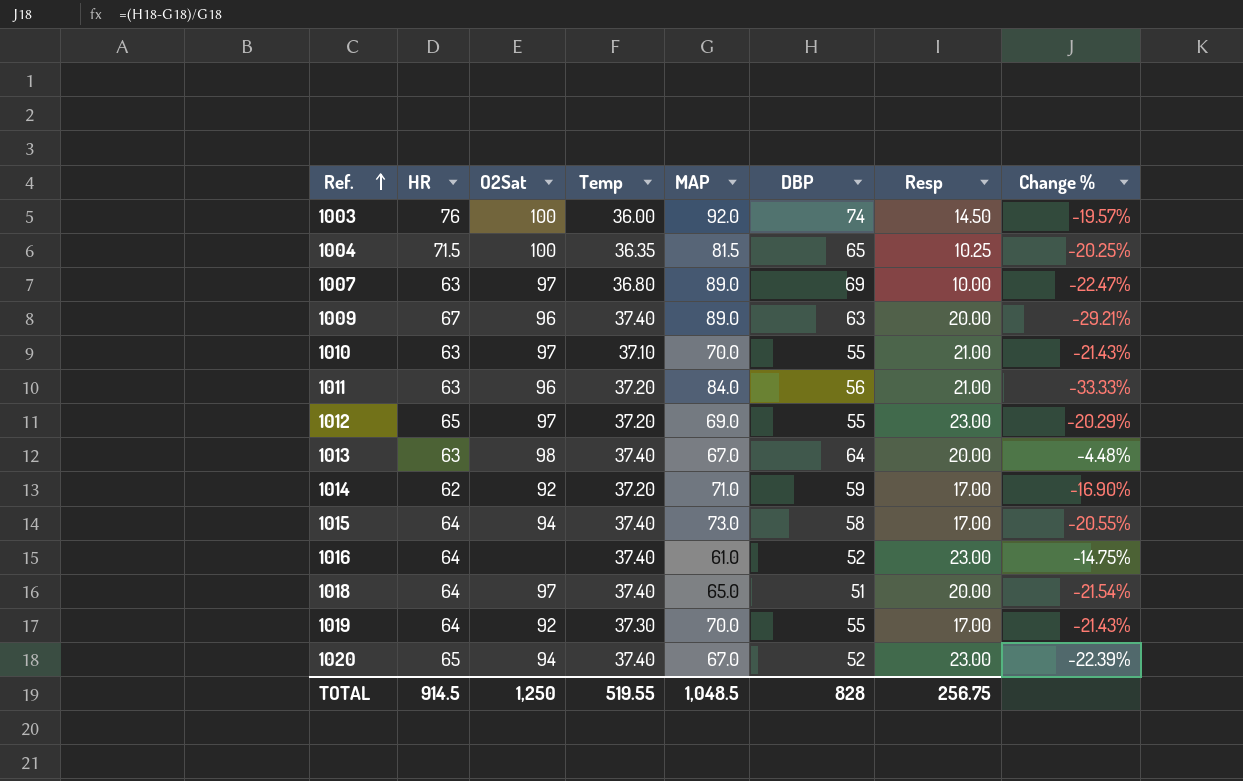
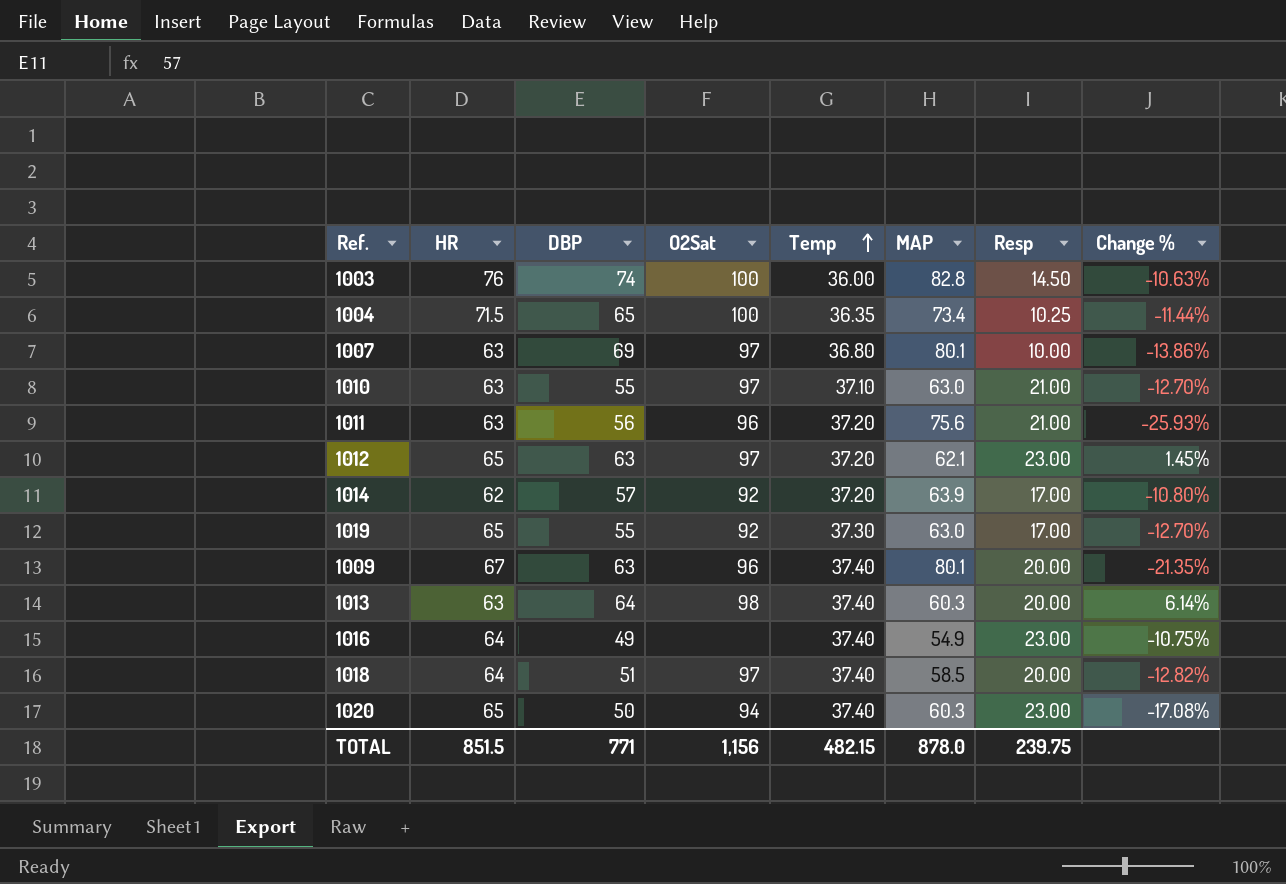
row order: Ref. ascending -> Temp ascending
column DBP | position: 6 -> 3
row 1015: 64 | 94 | 37.40 | 73.0 | 58 | 17.00 | -20.55% -> none
1003 | MAP: 92.0 -> 82.8
1003 | Change %: -19.57% -> -10.63%
1004 | MAP: 81.5 -> 73.4
1004 | Change %: -20.25% -> -11.44%
1007 | MAP: 89.0 -> 80.1
1007 | Change %: -22.47% -> -13.86%
1010 | MAP: 70.0 -> 63.0
1010 | Change %: -21.43% -> -12.70%
1011 | MAP: 84.0 -> 75.6
1011 | Change %: -33.33% -> -25.93%
1012 | DBP: 55 -> 63
1012 | MAP: 69.0 -> 62.1
1012 | Change %: -20.29% -> 1.45%
1014 | DBP: 59 -> 57
1014 | MAP: 71.0 -> 63.9
1014 | Change %: -16.90% -> -10.80%
1019 | HR: 64 -> 65
1019 | MAP: 70.0 -> 63.0
1019 | Change %: -21.43% -> -12.70%
1009 | MAP: 89.0 -> 80.1
1009 | Change %: -29.21% -> -21.35%
1013 | MAP: 67.0 -> 60.3
1013 | Change %: -4.48% -> 6.14%
1016 | DBP: 52 -> 49
1016 | MAP: 61.0 -> 54.9
1016 | Change %: -14.75% -> -10.75%
1018 | MAP: 65.0 -> 58.5
1018 | Change %: -21.54% -> -12.82%
1020 | DBP: 52 -> 50
1020 | MAP: 67.0 -> 60.3
1020 | Change %: -22.39% -> -17.08%
TOTAL | HR: 914.5 -> 851.5
TOTAL | DBP: 828 -> 771
TOTAL | O2Sat: 1,250 -> 1,156
TOTAL | Temp: 519.55 -> 482.15
TOTAL | MAP: 1,048.5 -> 878.0
TOTAL | Resp: 256.75 -> 239.75

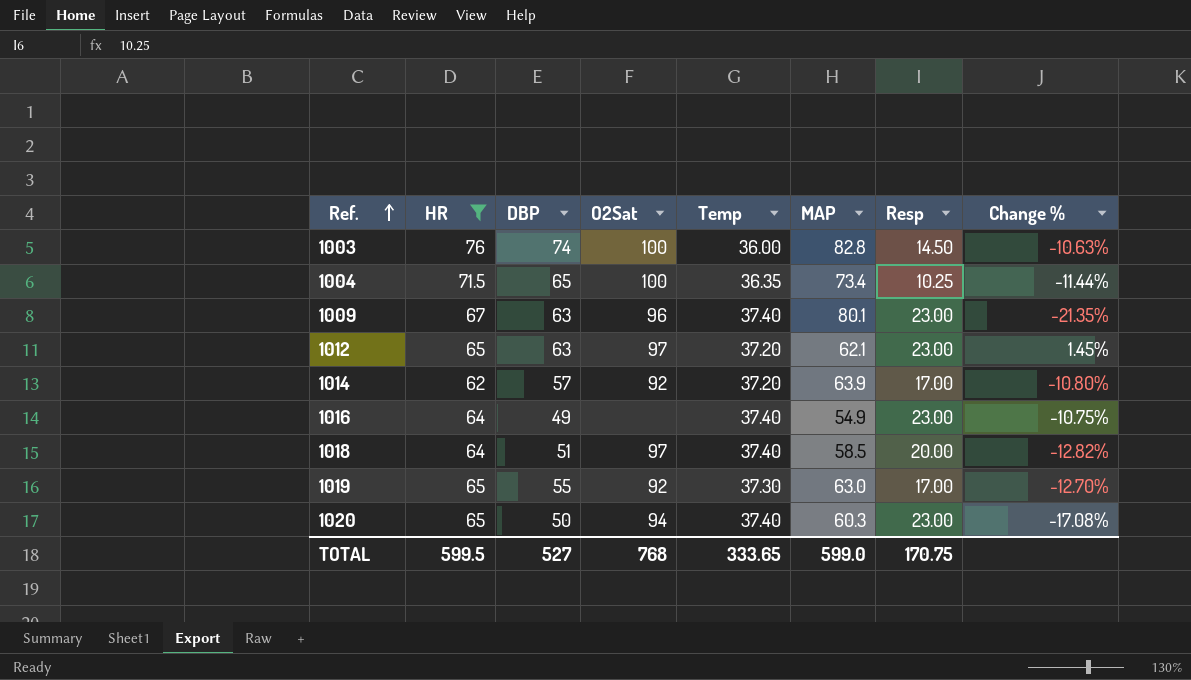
filter: none -> HR != 63
row order: Temp ascending -> Ref. ascending
1009 | Resp: 20.00 -> 23.00
TOTAL | HR: 851.5 -> 599.5
TOTAL | DBP: 771 -> 527
TOTAL | O2Sat: 1,156 -> 768
TOTAL | Temp: 482.15 -> 333.65
TOTAL | MAP: 878.0 -> 599.0
TOTAL | Resp: 239.75 -> 170.75

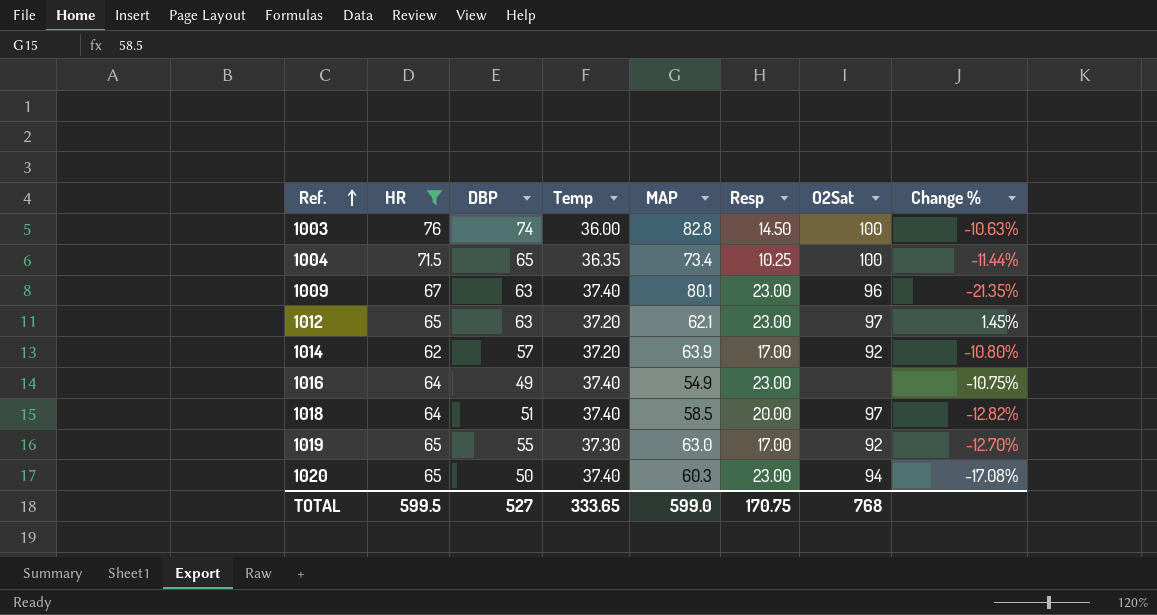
column O2Sat | position: 4 -> 7

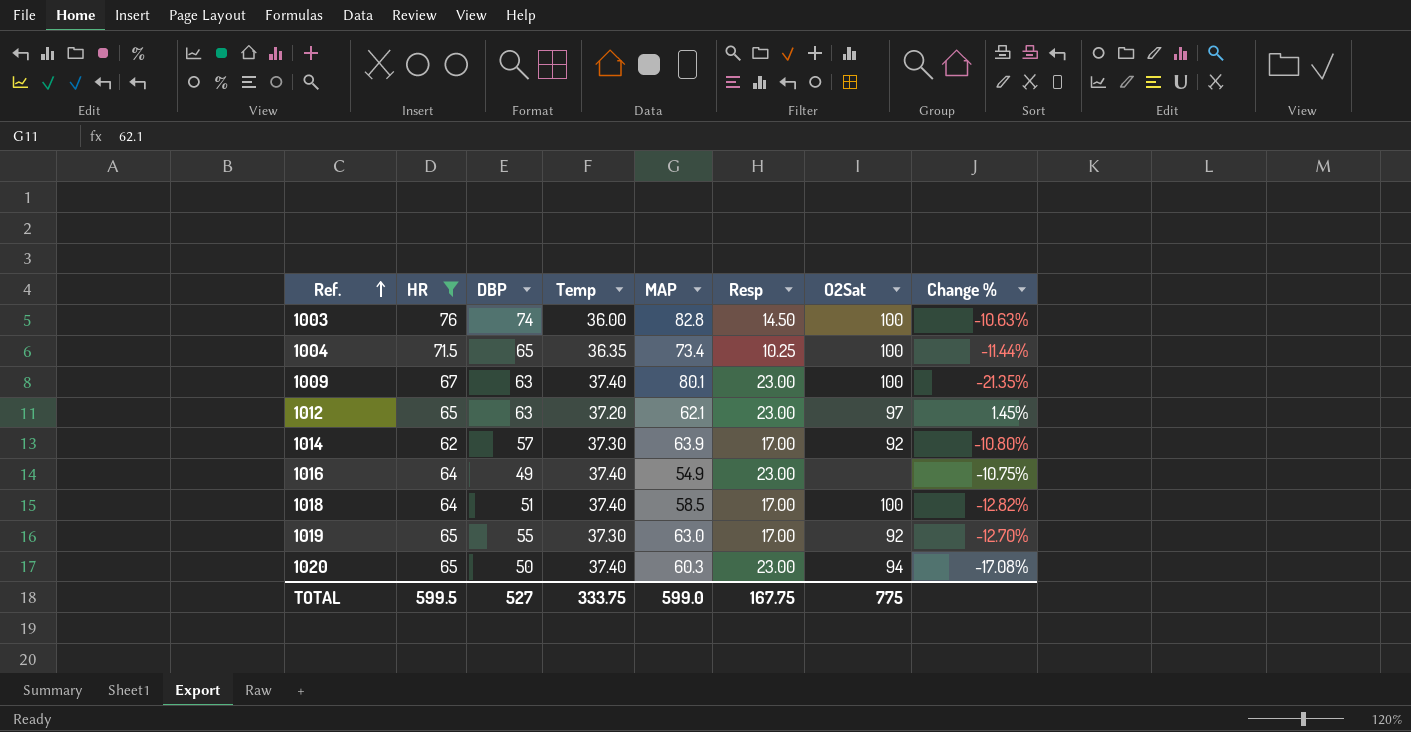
1009 | O2Sat: 96 -> 100
1014 | Temp: 37.20 -> 37.30
1018 | Resp: 20.00 -> 17.00
1018 | O2Sat: 97 -> 100
TOTAL | Temp: 333.65 -> 333.75
TOTAL | Resp: 170.75 -> 167.75
TOTAL | O2Sat: 768 -> 775

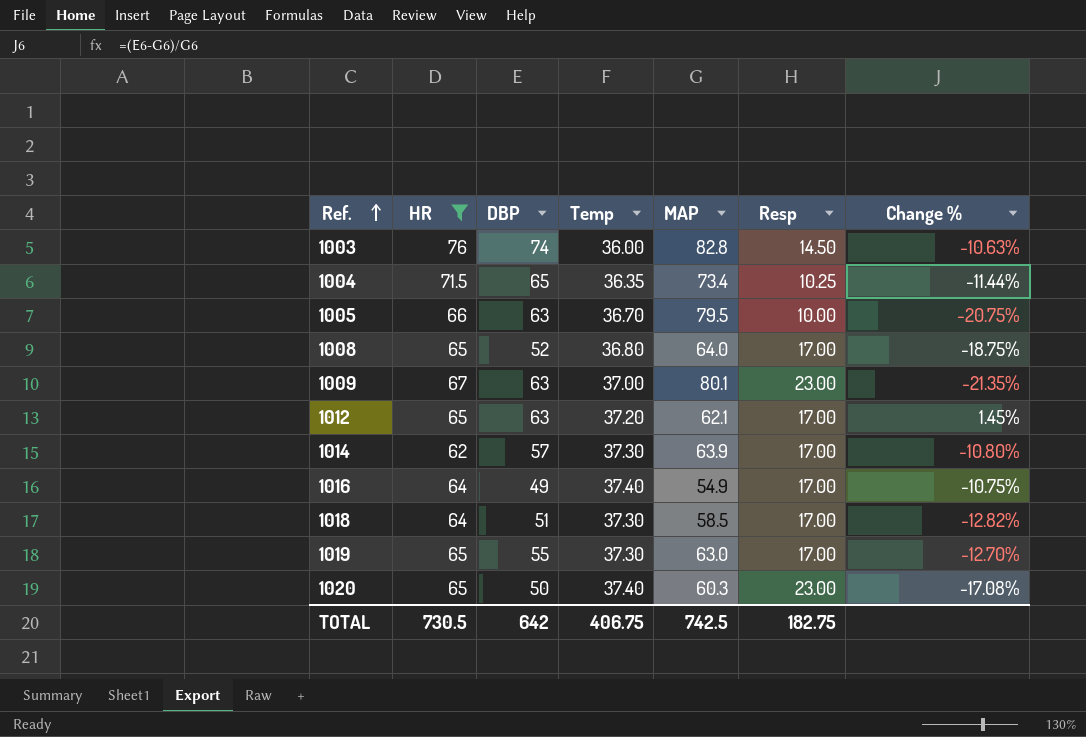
column O2Sat | position: 7 -> none
row 1005: none -> 66 | 63 | 36.70 | 79.5 | 10.00 | -20.75%
row 1008: none -> 65 | 52 | 36.80 | 64.0 | 17.00 | -18.75%
1009 | Temp: 37.40 -> 37.00
1012 | Resp: 23.00 -> 17.00
1016 | Resp: 23.00 -> 17.00
1018 | Temp: 37.40 -> 37.30
TOTAL | HR: 599.5 -> 730.5
TOTAL | DBP: 527 -> 642
TOTAL | Temp: 333.75 -> 406.75
TOTAL | MAP: 599.0 -> 742.5
TOTAL | Resp: 167.75 -> 182.75

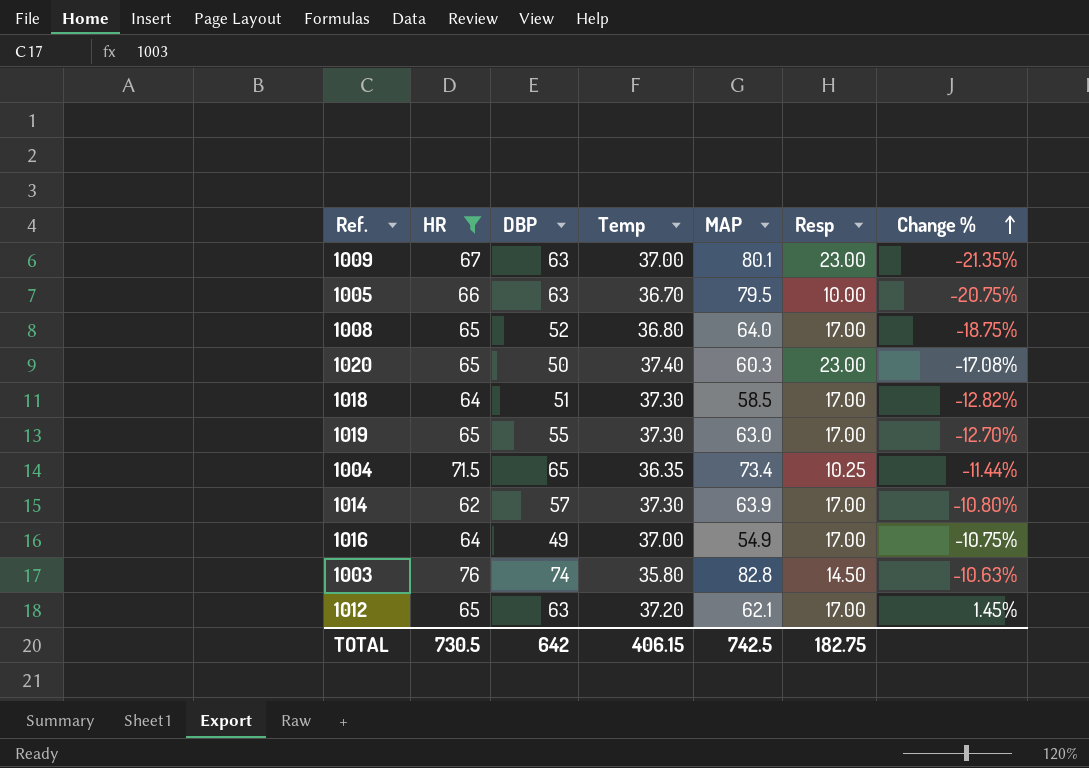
row order: Ref. ascending -> Change % ascending
1016 | Temp: 37.40 -> 37.00
1003 | Temp: 36.00 -> 35.80
TOTAL | Temp: 406.75 -> 406.15

